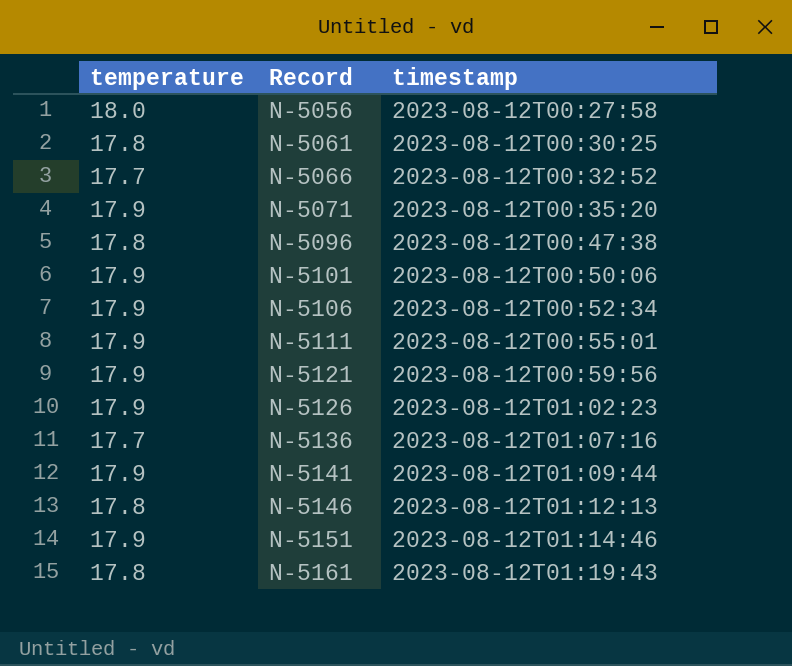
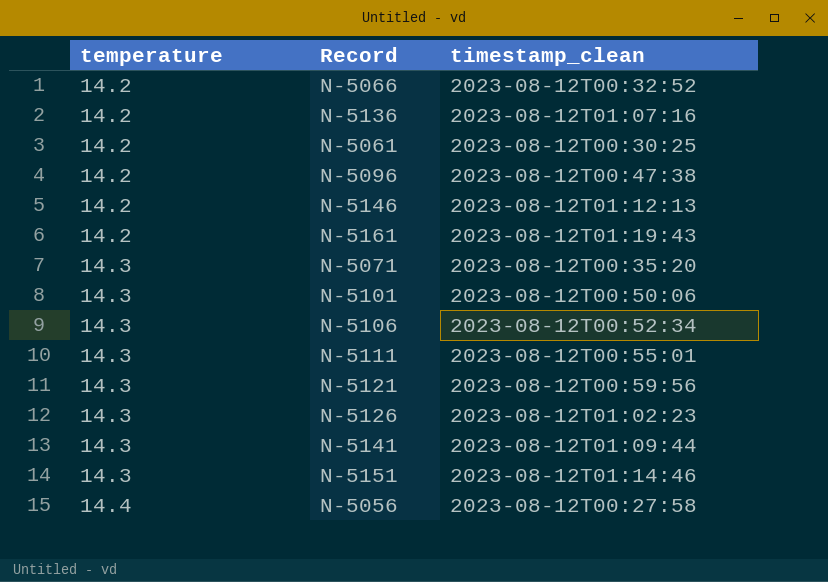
row order: Record ascending -> temperature ascending
column name: timestamp -> timestamp_clean
N-5066 | temperature: 17.7 -> 14.2
N-5136 | temperature: 17.7 -> 14.2
N-5061 | temperature: 17.8 -> 14.2
N-5096 | temperature: 17.8 -> 14.2
N-5146 | temperature: 17.8 -> 14.2
N-5161 | temperature: 17.8 -> 14.2
N-5071 | temperature: 17.9 -> 14.3
N-5101 | temperature: 17.9 -> 14.3
N-5106 | temperature: 17.9 -> 14.3
N-5111 | temperature: 17.9 -> 14.3
N-5121 | temperature: 17.9 -> 14.3
N-5126 | temperature: 17.9 -> 14.3
N-5141 | temperature: 17.9 -> 14.3
N-5151 | temperature: 17.9 -> 14.3
N-5056 | temperature: 18.0 -> 14.4

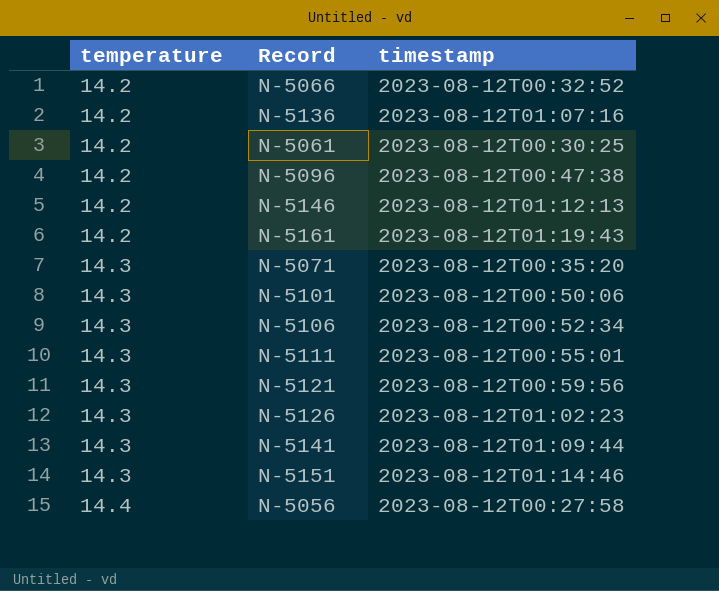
column name: timestamp_clean -> timestamp

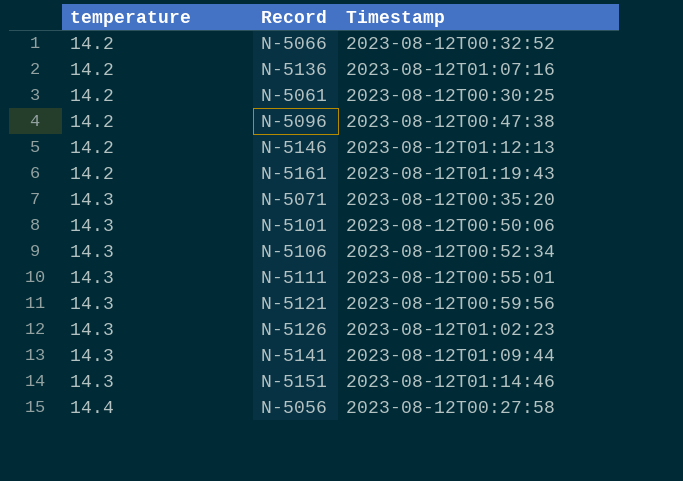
column name: timestamp -> Timestamp

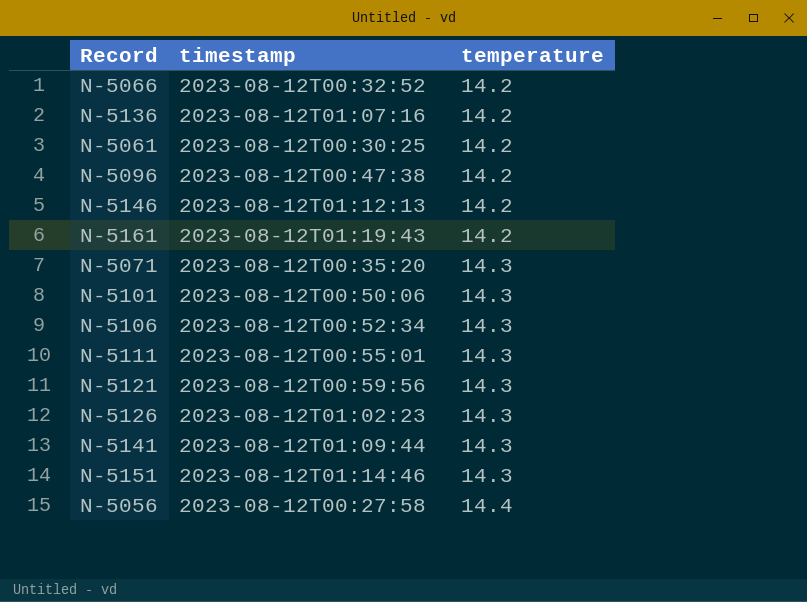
column name: Timestamp -> timestamp
column temperature | position: 1 -> 3

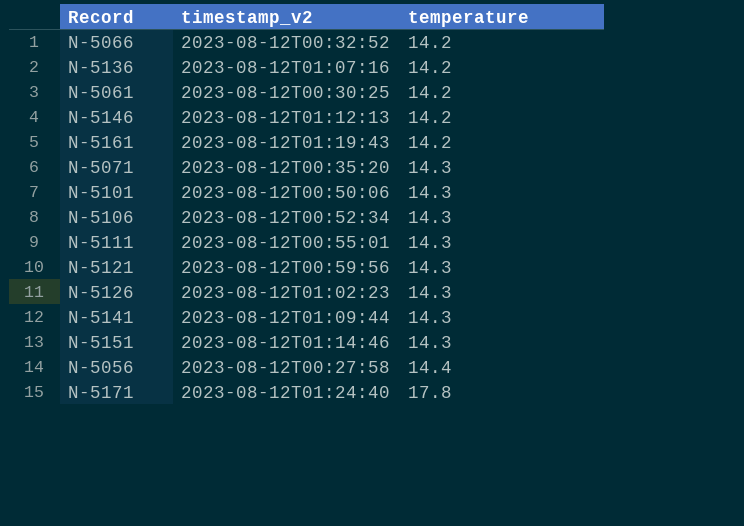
column name: timestamp -> timestamp_v2
row N-5096: 2023-08-12T00:47:38 | 14.2 -> none
row N-5171: none -> 2023-08-12T01:24:40 | 17.8

